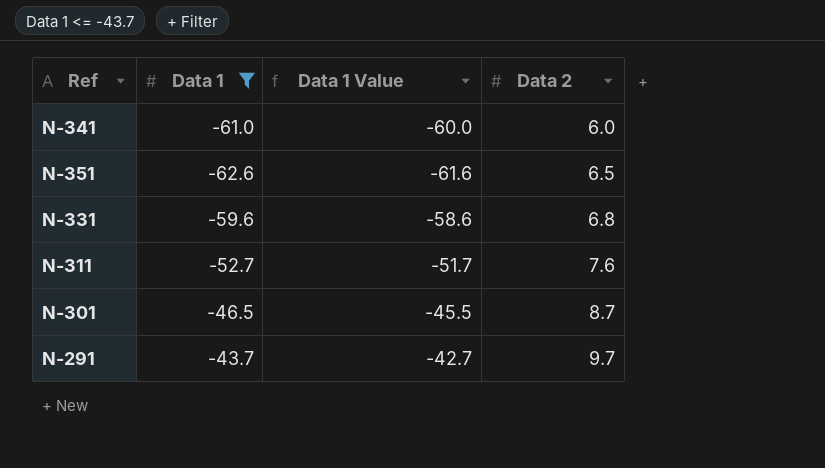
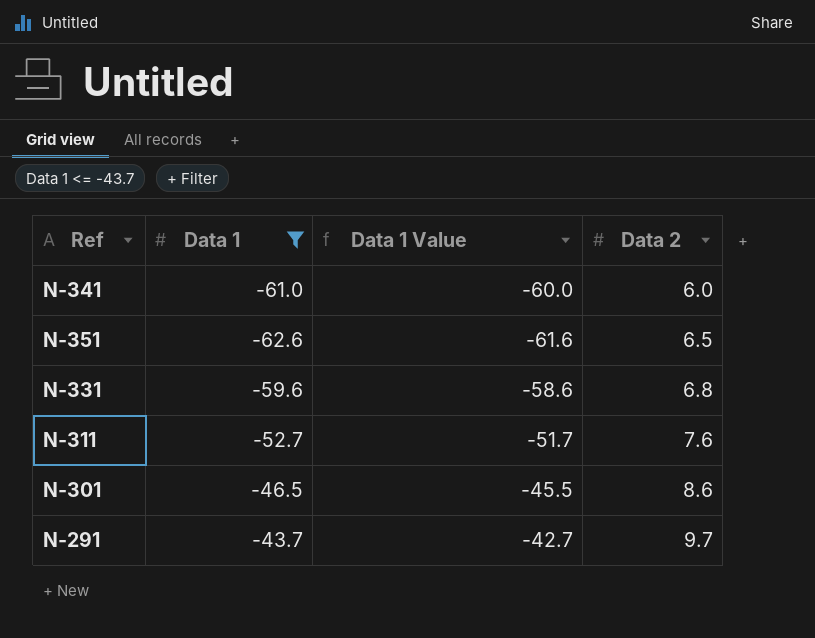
N-301 | Data 2: 8.7 -> 8.6

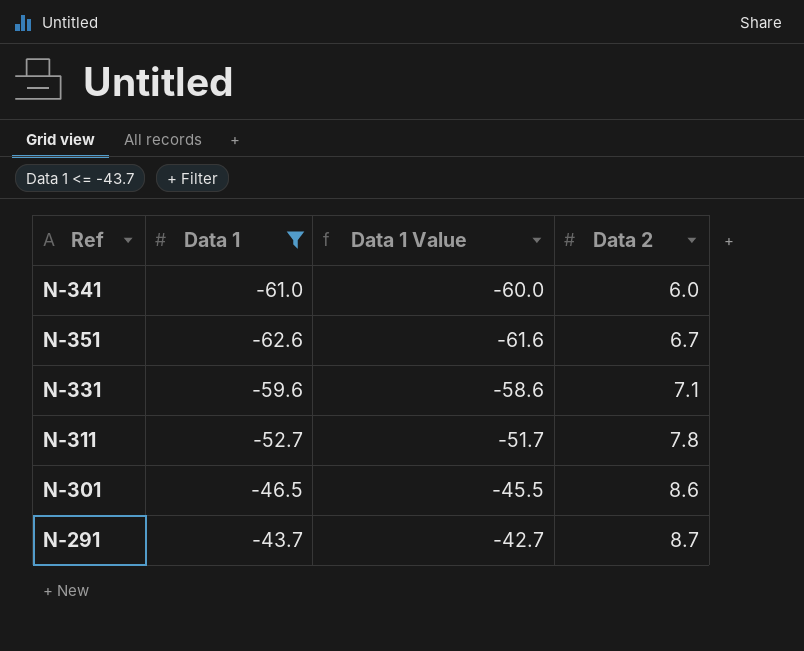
N-351 | Data 2: 6.5 -> 6.7
N-331 | Data 2: 6.8 -> 7.1
N-311 | Data 2: 7.6 -> 7.8
N-291 | Data 2: 9.7 -> 8.7

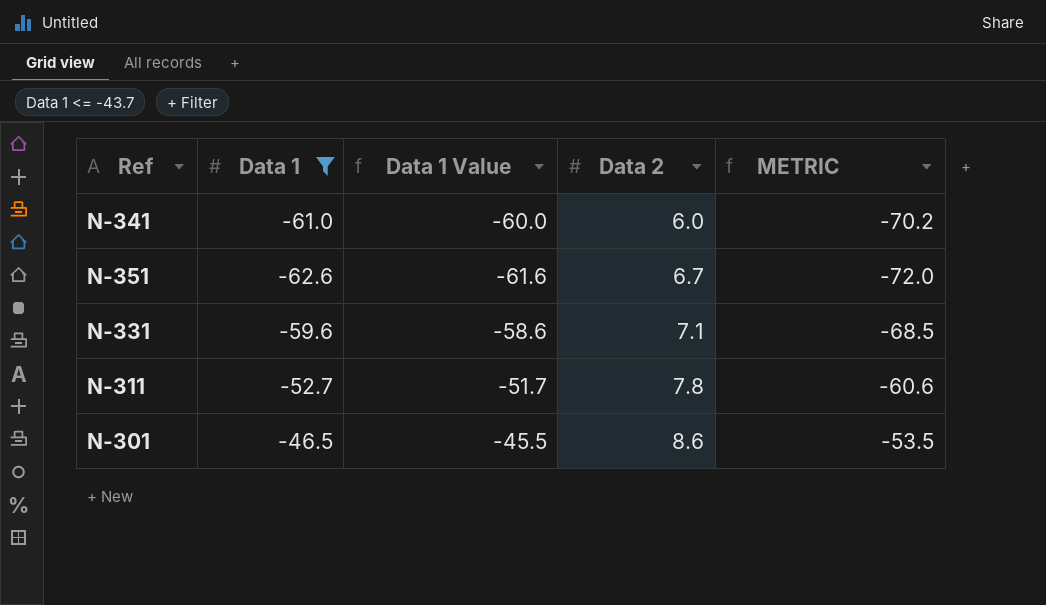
column METRIC | formula: none -> [Data 1] * 1.15
row N-291: -43.7 | -42.7 | 8.7 -> none

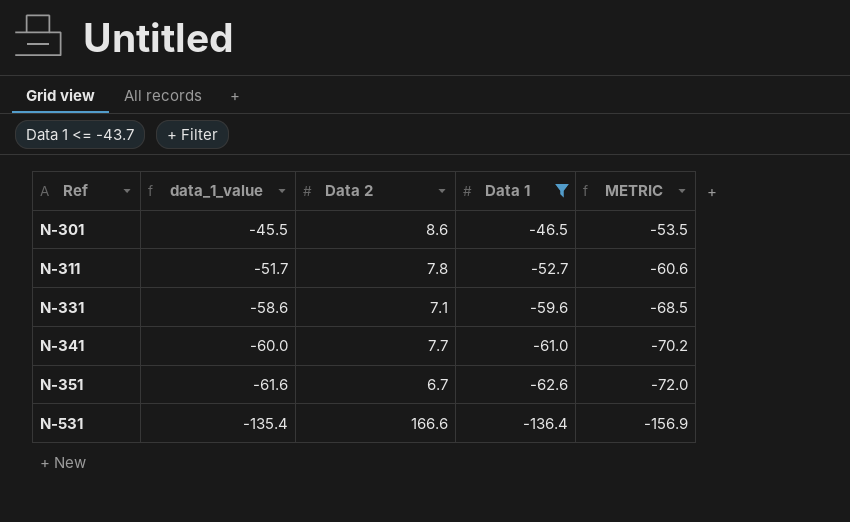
row order: Data 2 ascending -> Ref ascending
column name: Data 1 Value -> data_1_value
column Data 1 | position: 2 -> 4
N-341 | Data 2: 6.0 -> 7.7
row N-531: none -> -135.4 | 166.6 | -136.4 | -156.9

